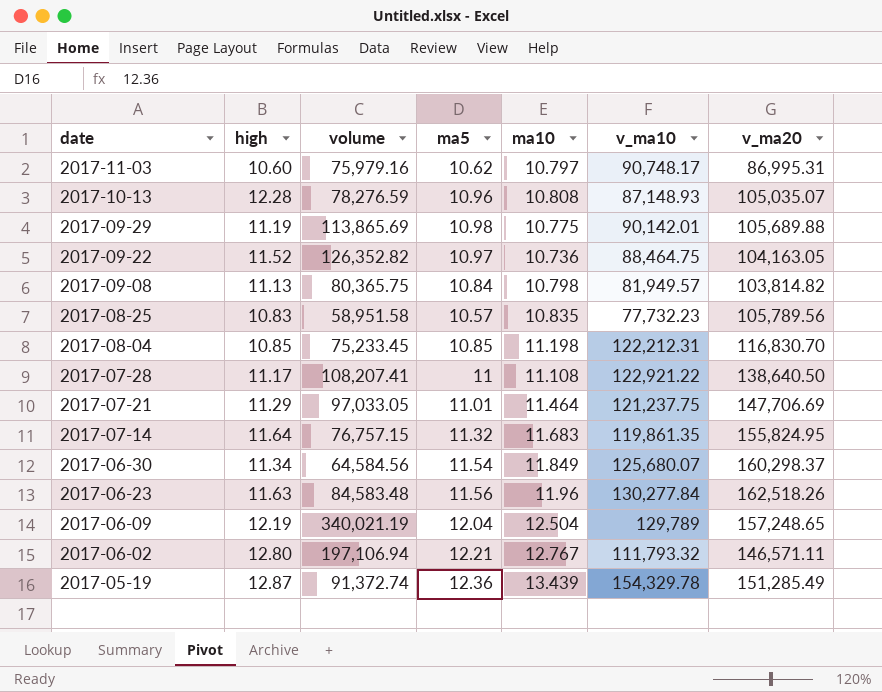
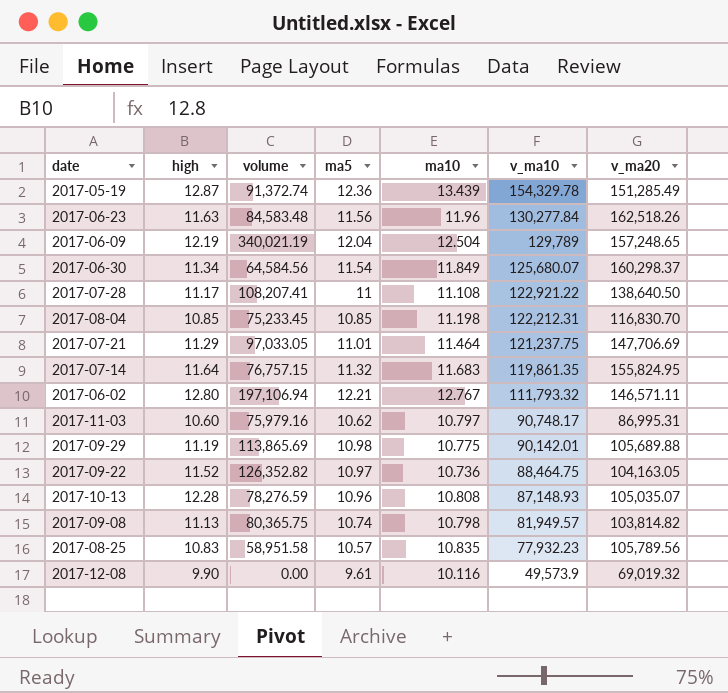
row order: date descending -> v_ma10 descending
2017-09-08 | ma5: 10.84 -> 10.74
2017-08-25 | v_ma10: 77,732.23 -> 77,932.23
row 2017-12-08: none -> 9.90 | 0.00 | 9.61 | 10.116 | 49,573.9 | 69,019.32

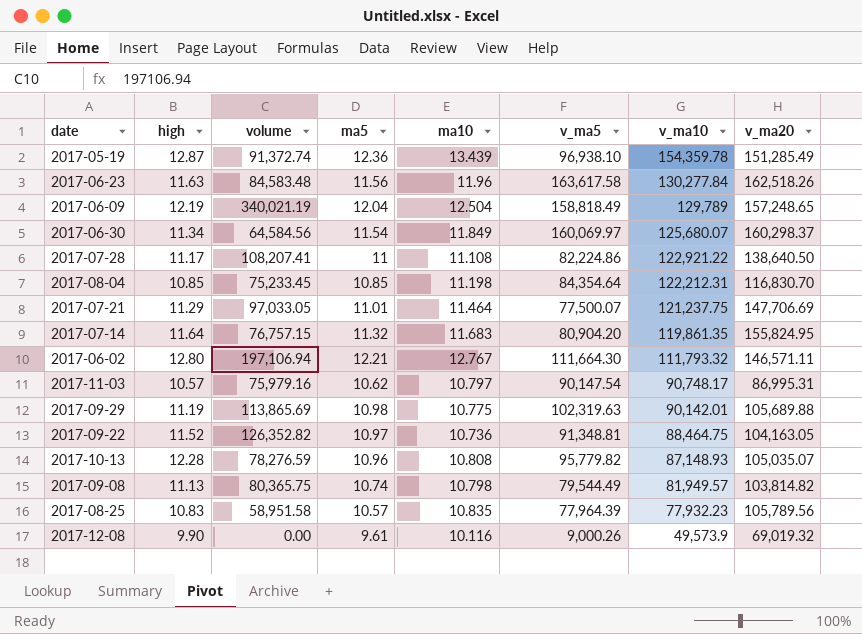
column v_ma5 | position: none -> 6
2017-05-19 | v_ma10: 154,329.78 -> 154,359.78
2017-11-03 | high: 10.60 -> 10.57

